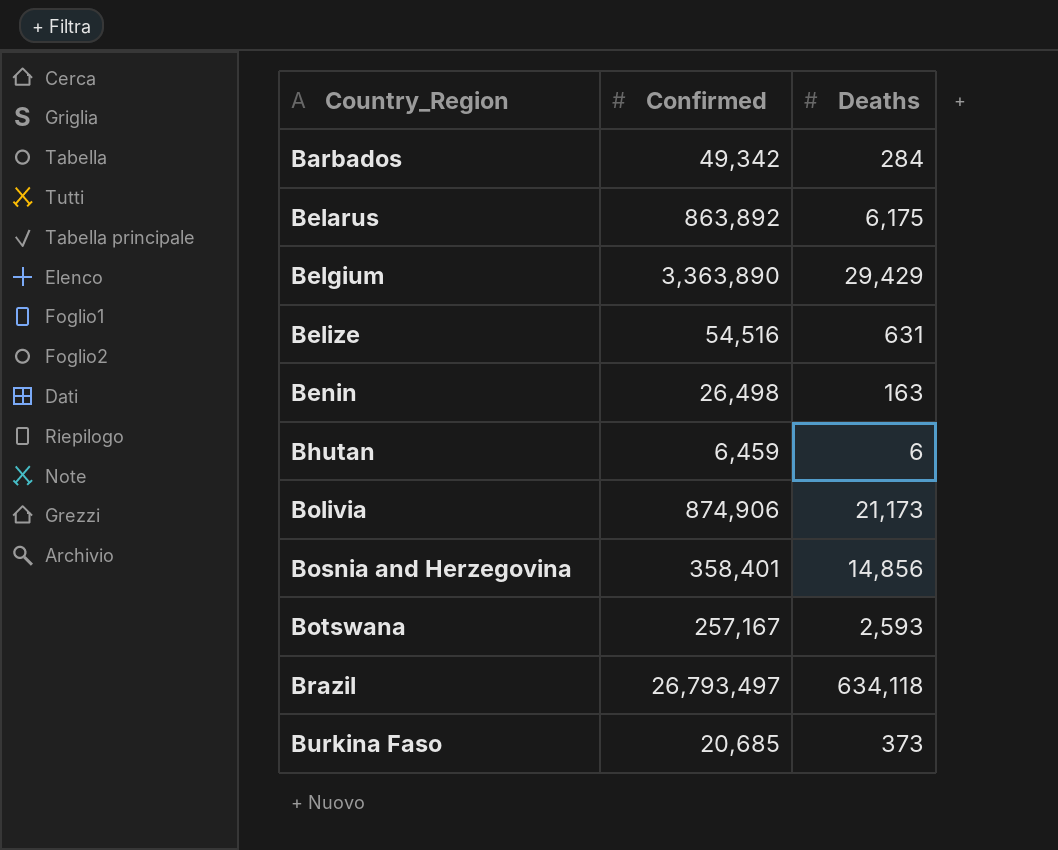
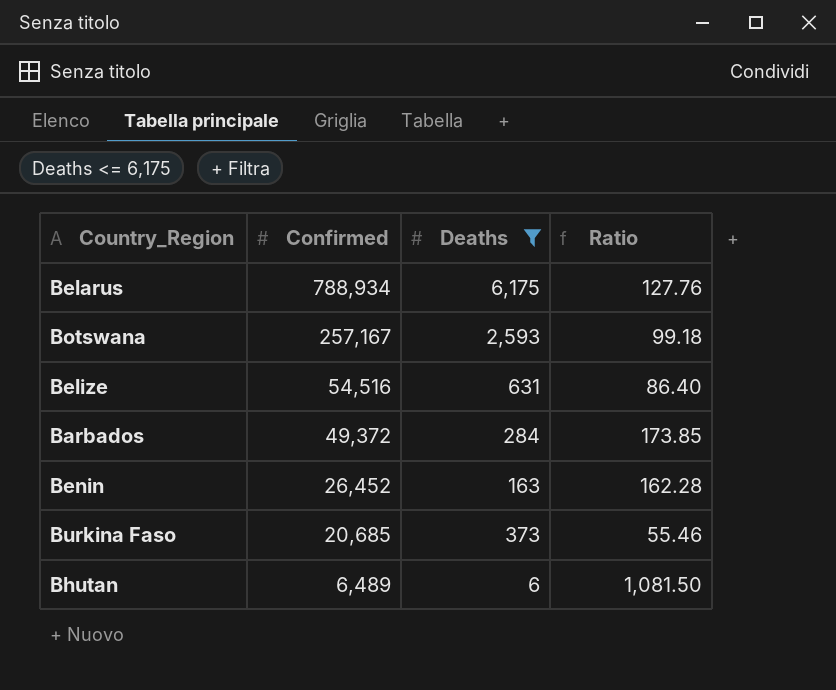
filter: none -> Deaths <= 6,175
row order: Country_Region ascending -> Confirmed descending
column Ratio | formula: none -> [Confirmed] / [Deaths]
Belarus | Confirmed: 863,892 -> 788,934
Barbados | Confirmed: 49,342 -> 49,372
Benin | Confirmed: 26,498 -> 26,452
Bhutan | Confirmed: 6,459 -> 6,489

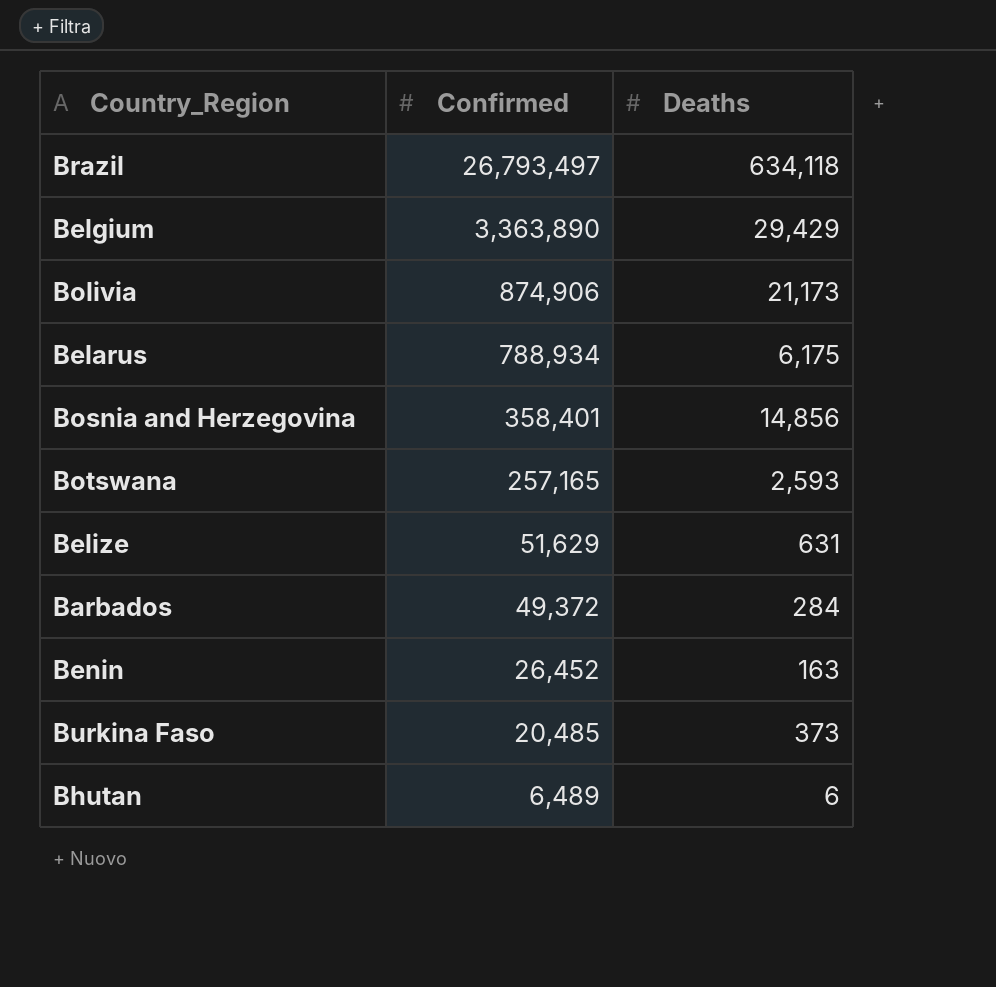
filter: Deaths <= 6,175 -> none
column Ratio | formula: [Confirmed] / [Deaths] -> none
Botswana | Confirmed: 257,167 -> 257,165
Belize | Confirmed: 54,516 -> 51,629
Burkina Faso | Confirmed: 20,685 -> 20,485

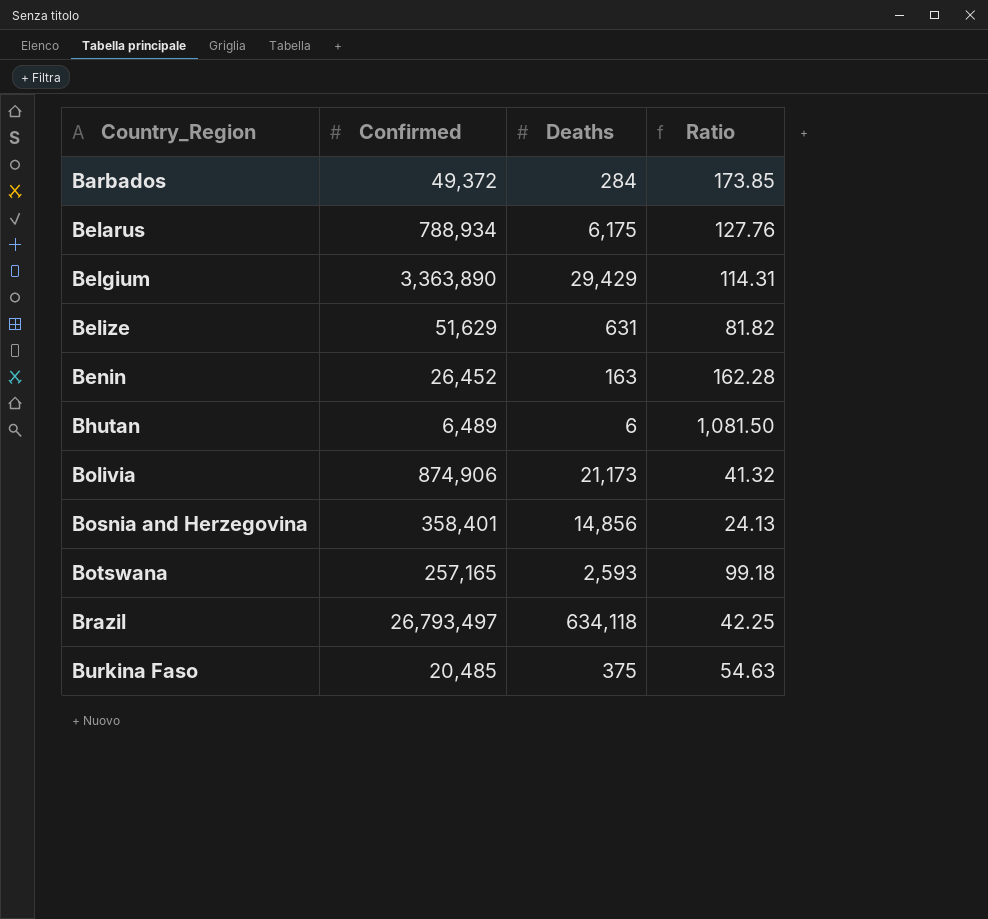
row order: Confirmed descending -> Country_Region ascending
column Ratio | formula: none -> [Confirmed] / [Deaths]
Burkina Faso | Deaths: 373 -> 375

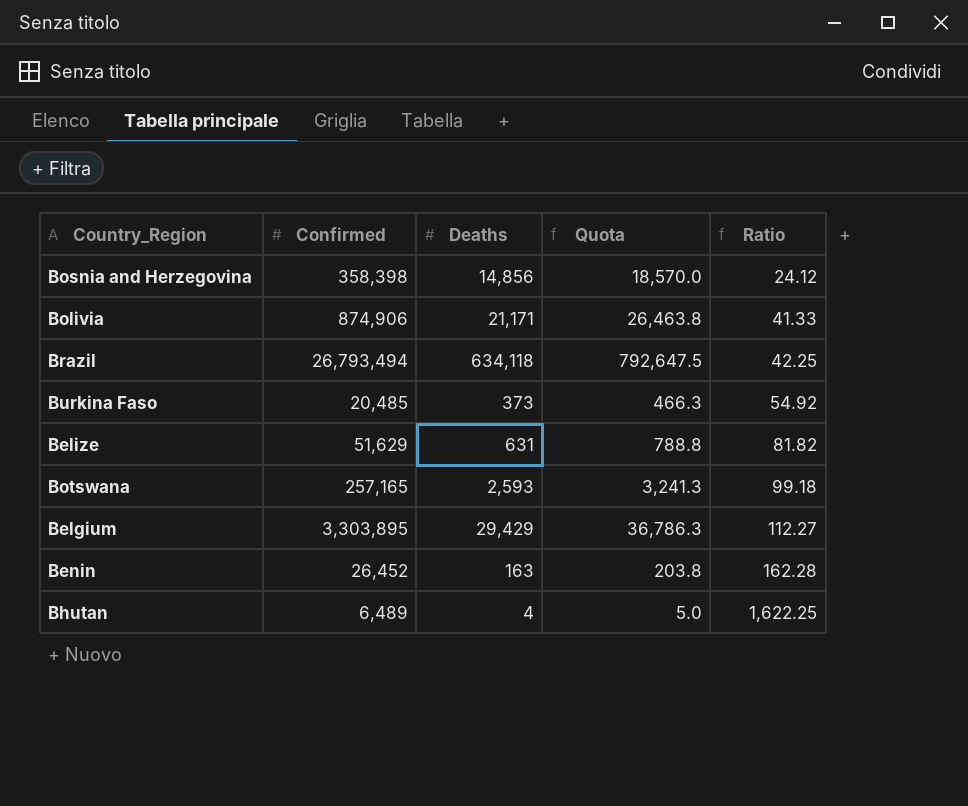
row order: Country_Region ascending -> Ratio ascending
column Quota | formula: none -> [Deaths] * 1.25
row Barbados: 49,372 | 284 | 173.85 -> none
row Belarus: 788,934 | 6,175 | 127.76 -> none
Bosnia and Herzegovina | Confirmed: 358,401 -> 358,398
Bosnia and Herzegovina | Ratio: 24.13 -> 24.12
Bolivia | Deaths: 21,173 -> 21,171
Bolivia | Ratio: 41.32 -> 41.33
Brazil | Confirmed: 26,793,497 -> 26,793,494
Burkina Faso | Deaths: 375 -> 373
Burkina Faso | Ratio: 54.63 -> 54.92
Belgium | Confirmed: 3,363,890 -> 3,303,895
Belgium | Ratio: 114.31 -> 112.27
Bhutan | Deaths: 6 -> 4
Bhutan | Ratio: 1,081.50 -> 1,622.25

